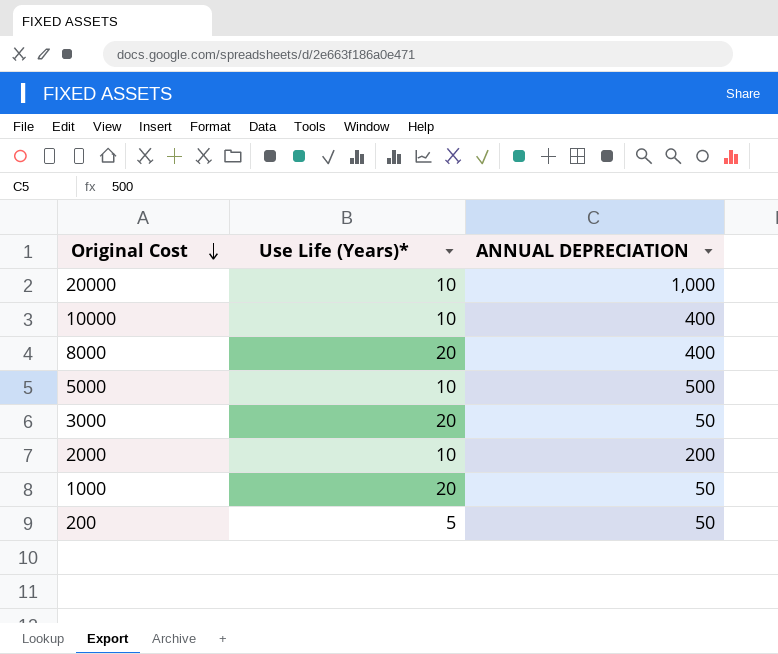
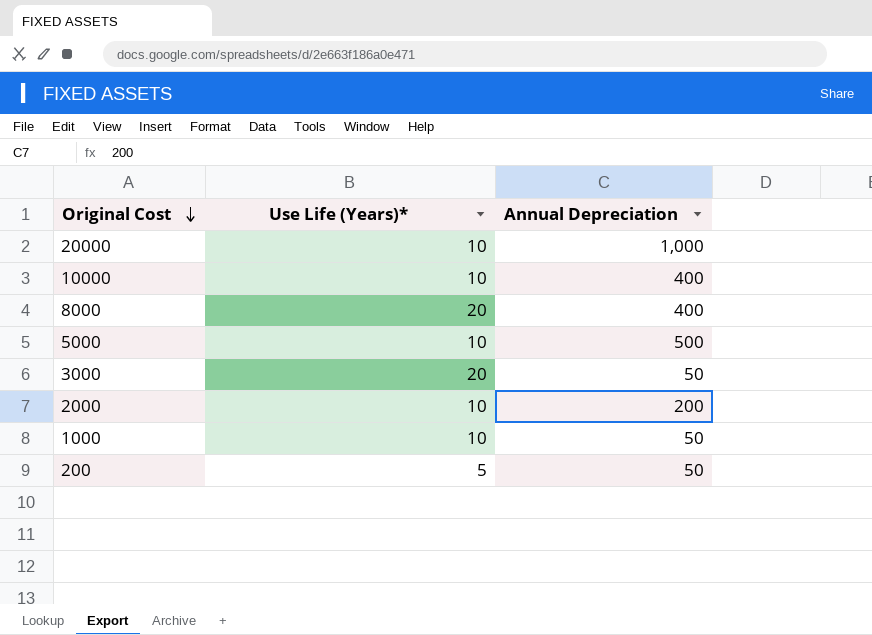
column name: ANNUAL DEPRECIATION -> Annual Depreciation
1000 | Use Life (Years)*: 20 -> 10

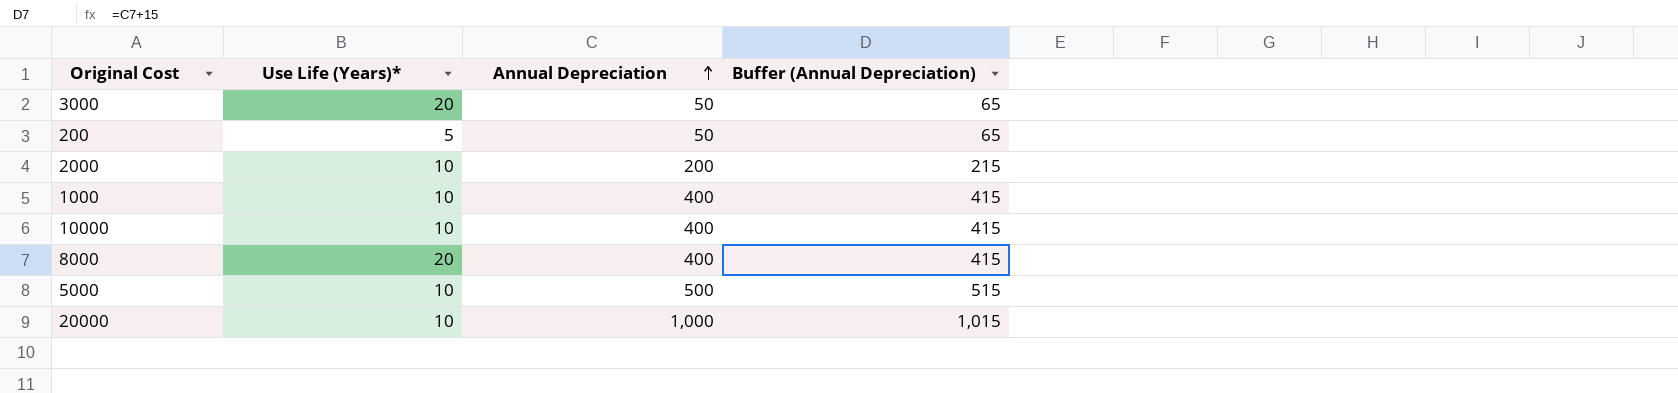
row order: Original Cost descending -> Annual Depreciation ascending
column Buffer (Annual Depreciation) | formula: none -> [Annual Depreciation] + 15
1000 | Annual Depreciation: 50 -> 400

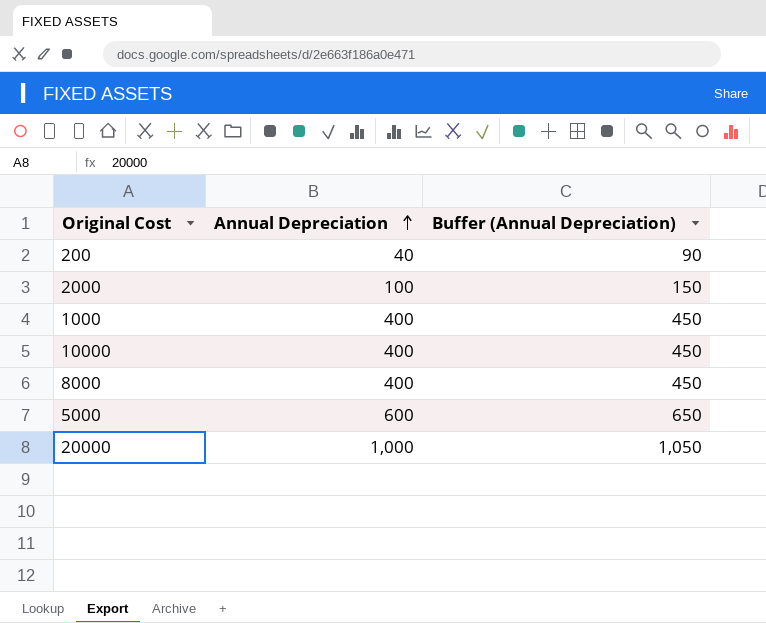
column Use Life (Years)* | position: 2 -> none
column Buffer (Annual Depreciation) | formula: [Annual Depreciation] + 15 -> [Annual Depreciation] + 50
row 3000: 20 | 50 | 65 -> none
200 | Annual Depreciation: 50 -> 40
2000 | Annual Depreciation: 200 -> 100
5000 | Annual Depreciation: 500 -> 600

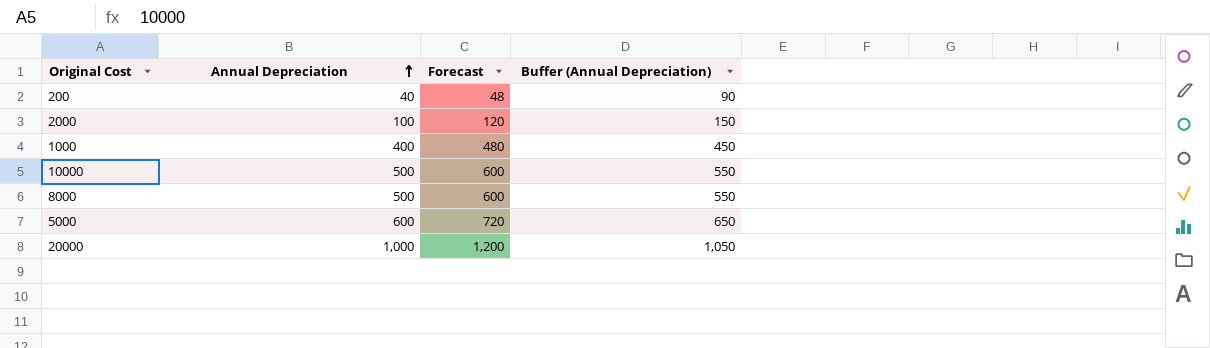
column Forecast | formula: none -> [Annual Depreciation] * 1.2
10000 | Annual Depreciation: 400 -> 500
10000 | Buffer (Annual Depreciation): 450 -> 550
8000 | Annual Depreciation: 400 -> 500
8000 | Buffer (Annual Depreciation): 450 -> 550

